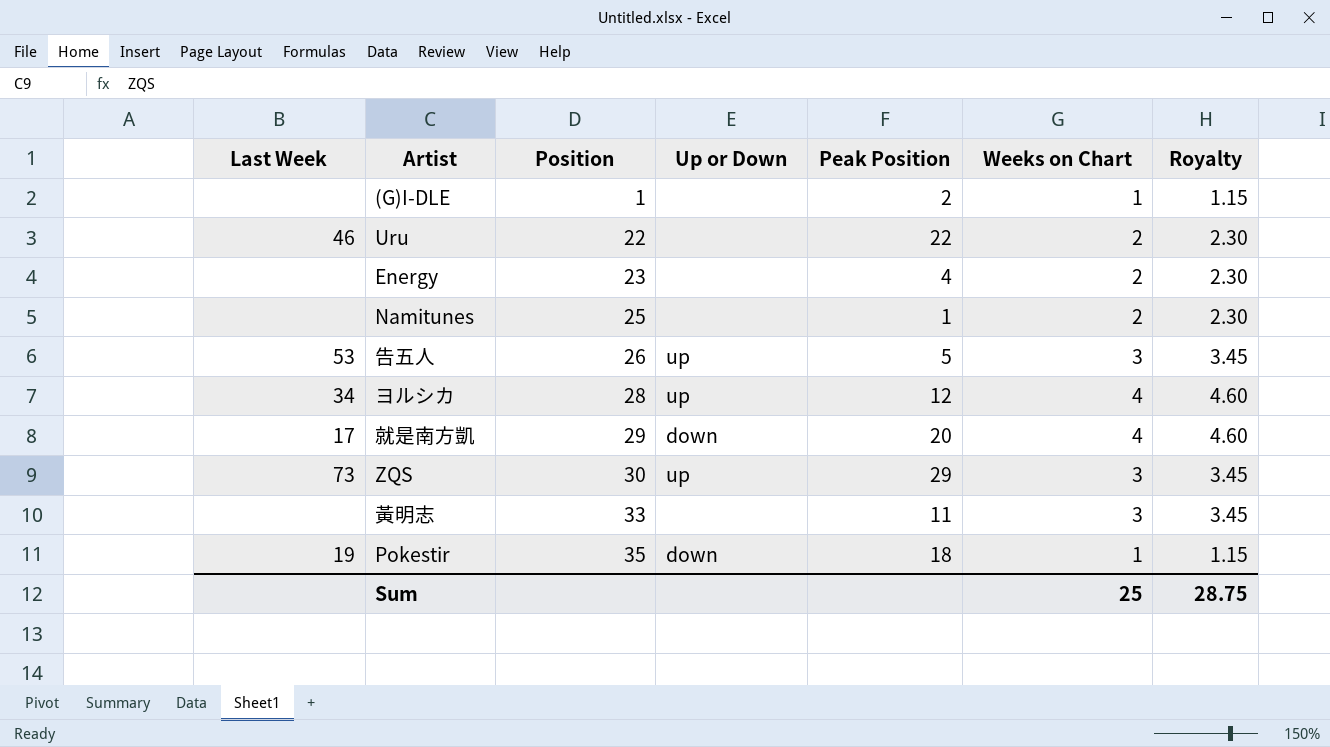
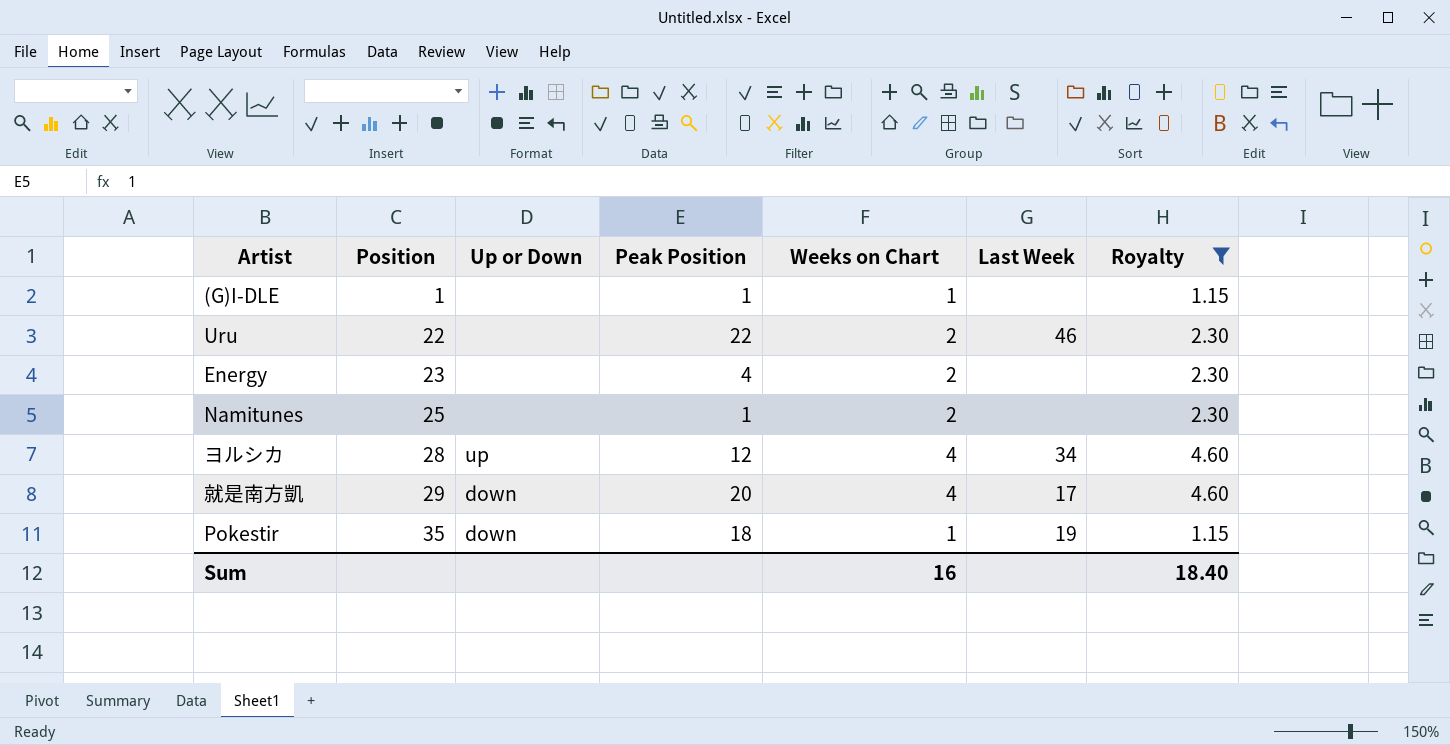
filter: none -> Royalty != 3.45
column Last Week | position: 1 -> 6
(G)I-DLE | Peak Position: 2 -> 1
Sum | Weeks on Chart: 25 -> 16
Sum | Royalty: 28.75 -> 18.40

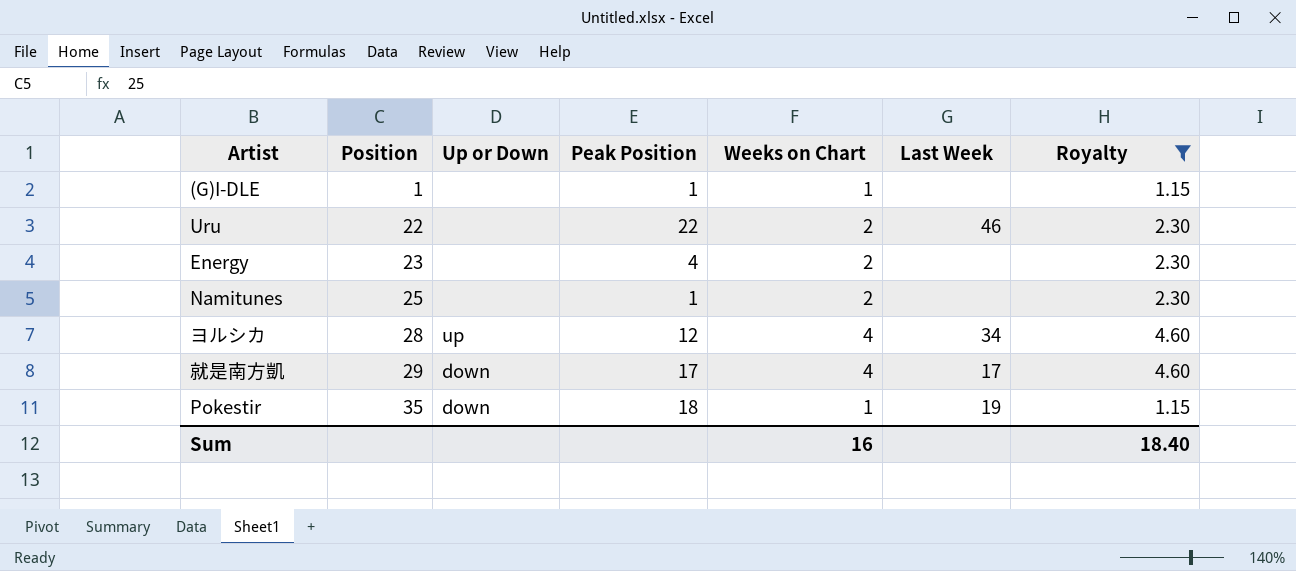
就是南方凱 | Peak Position: 20 -> 17

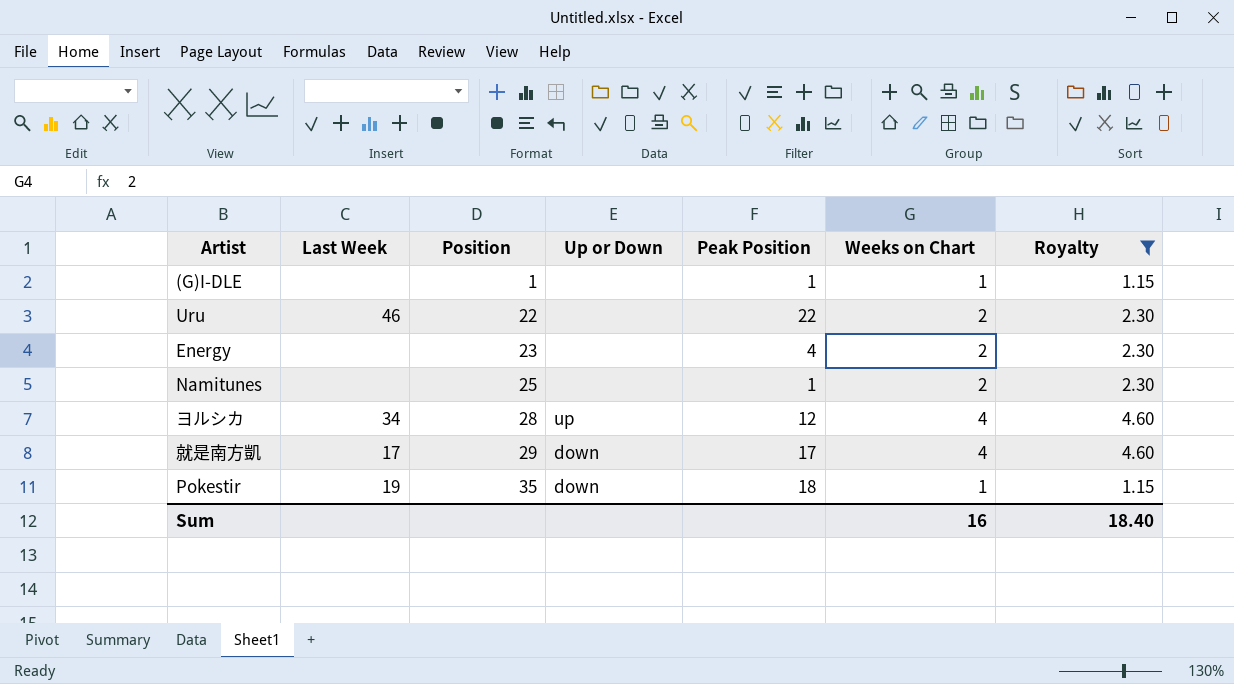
column Last Week | position: 6 -> 2

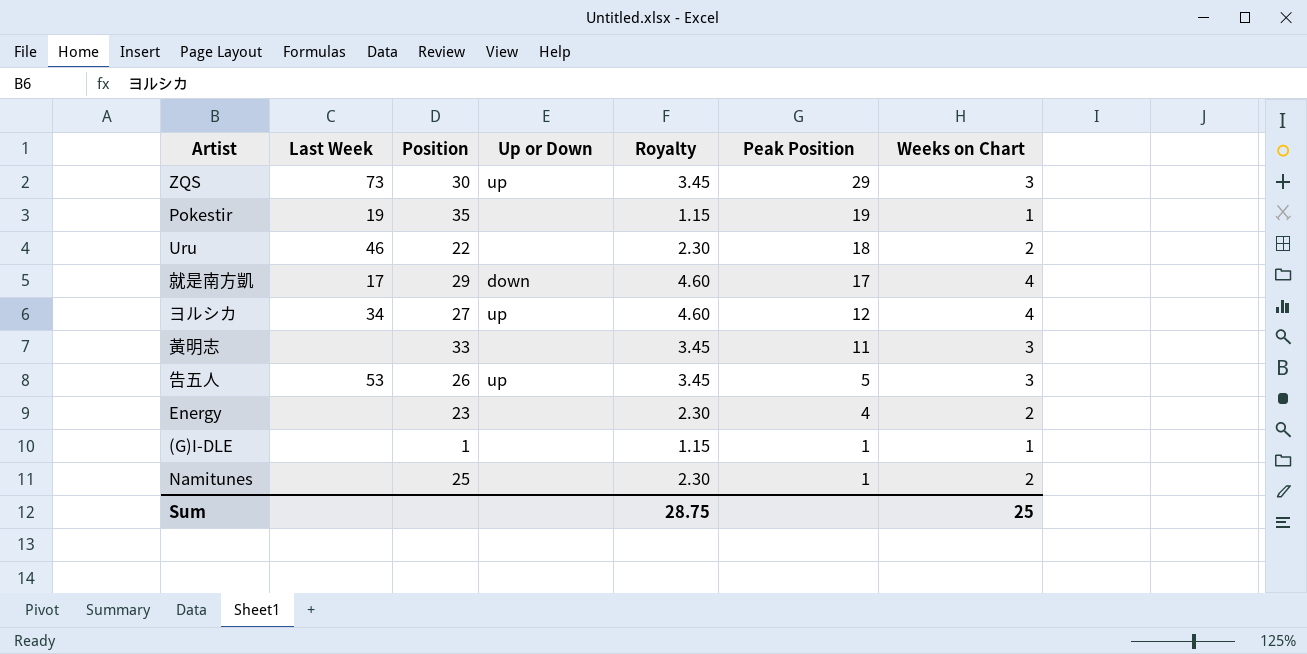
filter: Royalty != 3.45 -> none
row order: Position ascending -> Peak Position descending
column Royalty | position: 7 -> 5
Pokestir | Up or Down: down -> none
Pokestir | Peak Position: 18 -> 19
Uru | Peak Position: 22 -> 18
ヨルシカ | Position: 28 -> 27
Sum | Royalty: 18.40 -> 28.75
Sum | Weeks on Chart: 16 -> 25

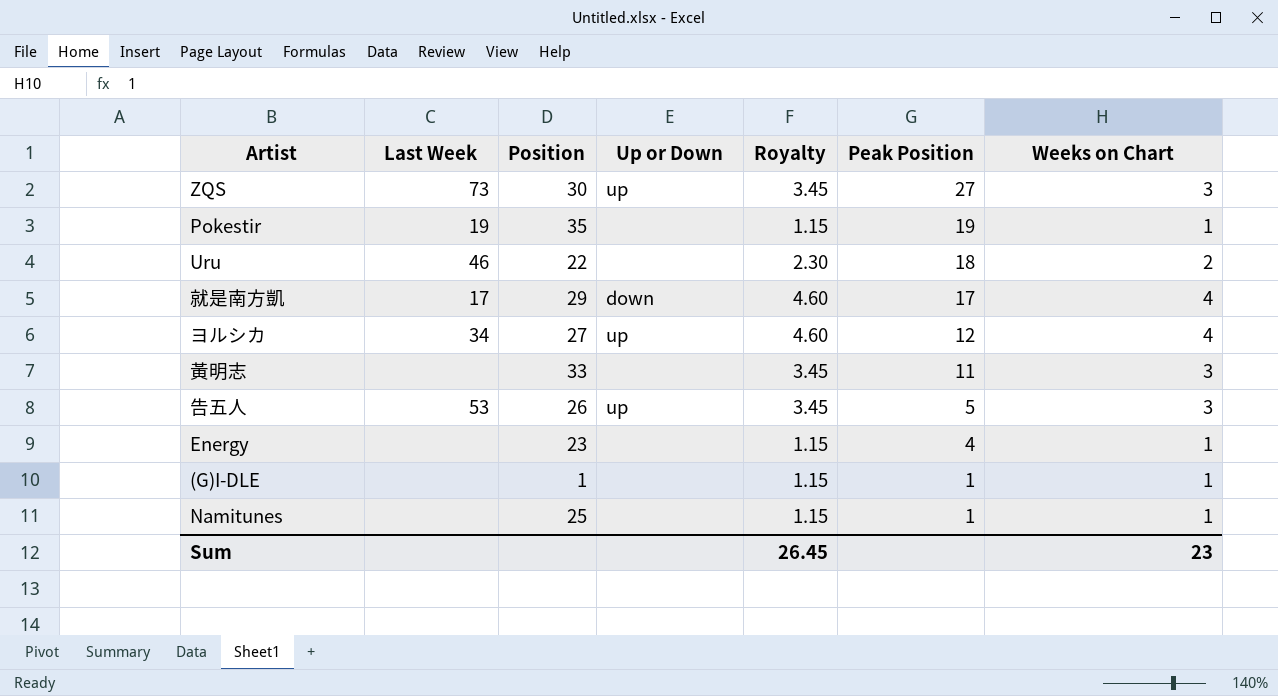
ZQS | Peak Position: 29 -> 27
Energy | Royalty: 2.30 -> 1.15
Energy | Weeks on Chart: 2 -> 1
Namitunes | Royalty: 2.30 -> 1.15
Namitunes | Weeks on Chart: 2 -> 1
Sum | Royalty: 28.75 -> 26.45
Sum | Weeks on Chart: 25 -> 23

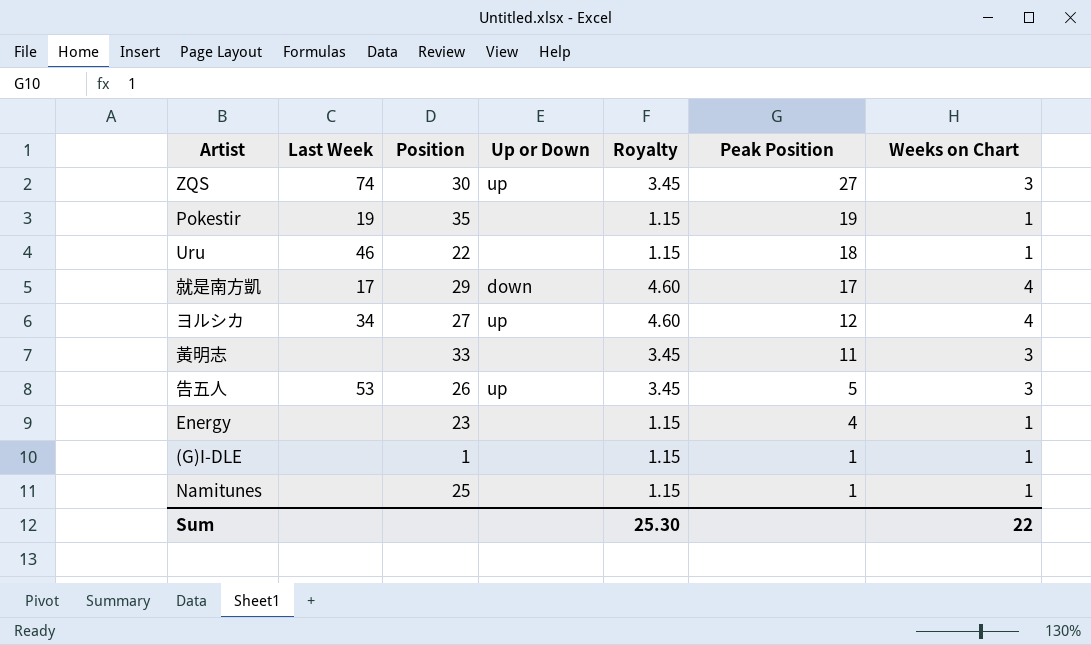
ZQS | Last Week: 73 -> 74
Uru | Royalty: 2.30 -> 1.15
Uru | Weeks on Chart: 2 -> 1
Sum | Royalty: 26.45 -> 25.30
Sum | Weeks on Chart: 23 -> 22

